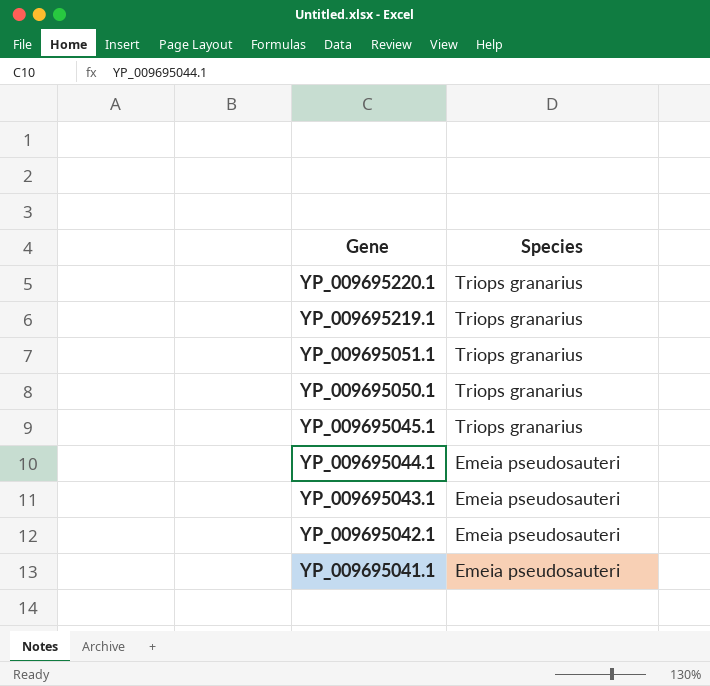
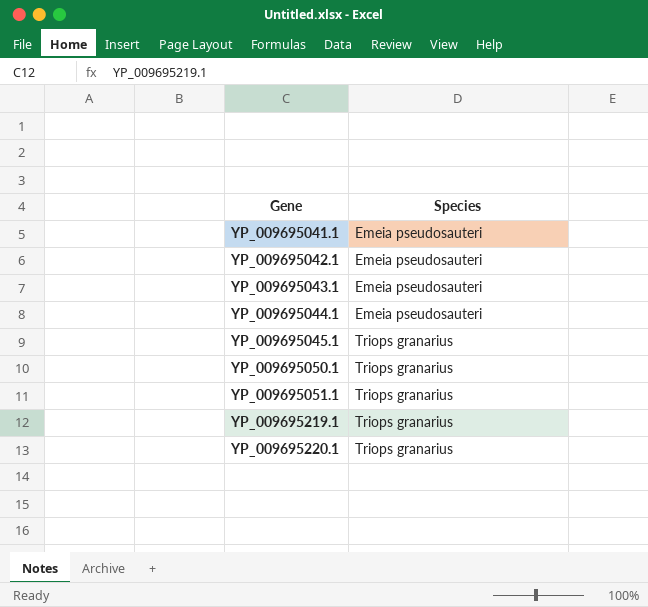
row order: Gene descending -> Gene ascending

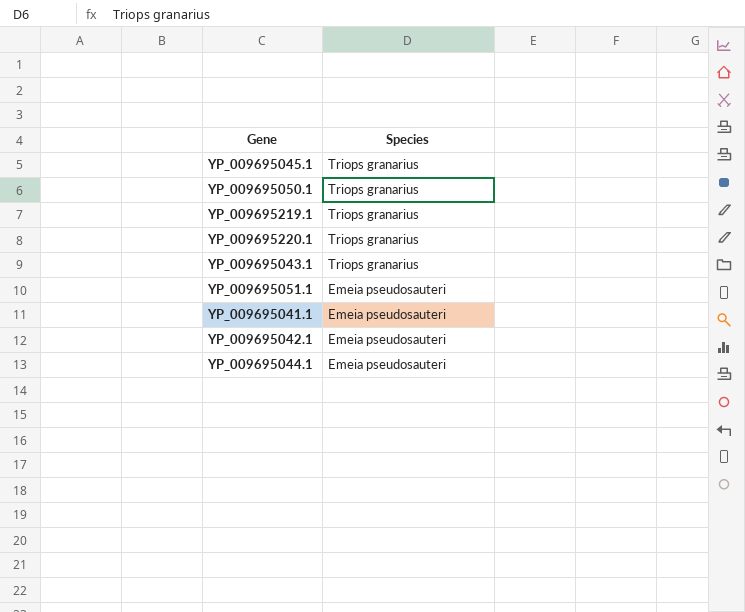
row order: Gene ascending -> Species descending
YP_009695043.1 | Species: Emeia pseudosauteri -> Triops granarius
YP_009695051.1 | Species: Triops granarius -> Emeia pseudosauteri

